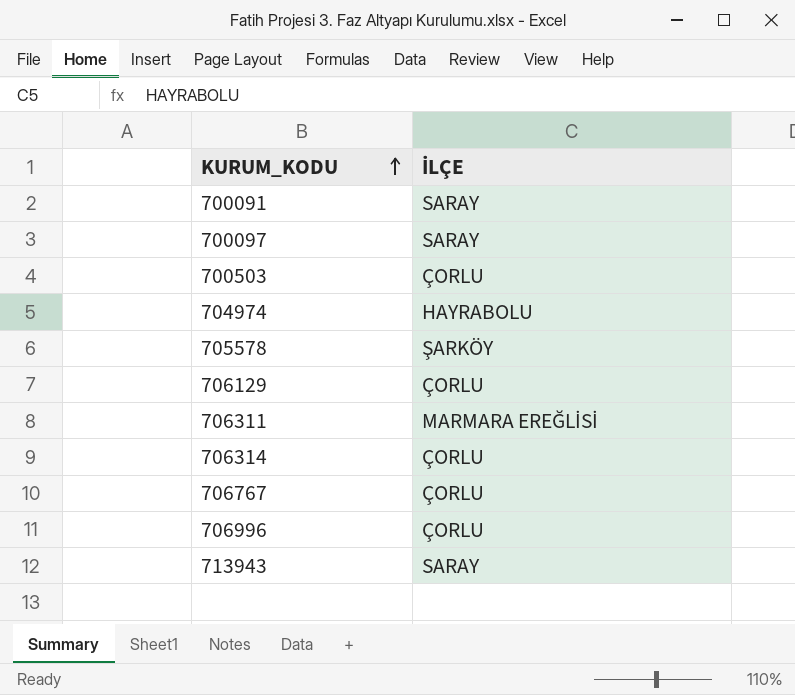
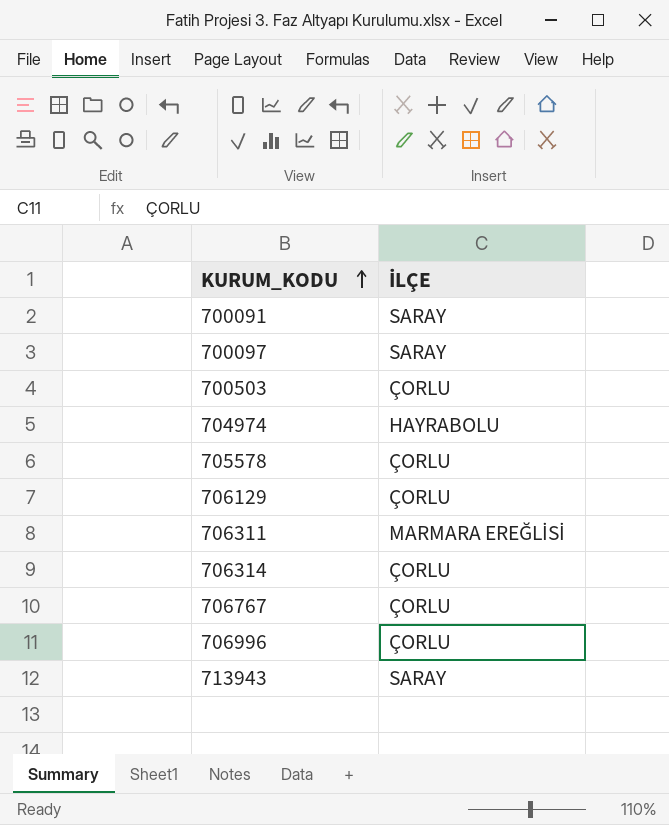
705578 | İLÇE: ŞARKÖY -> ÇORLU

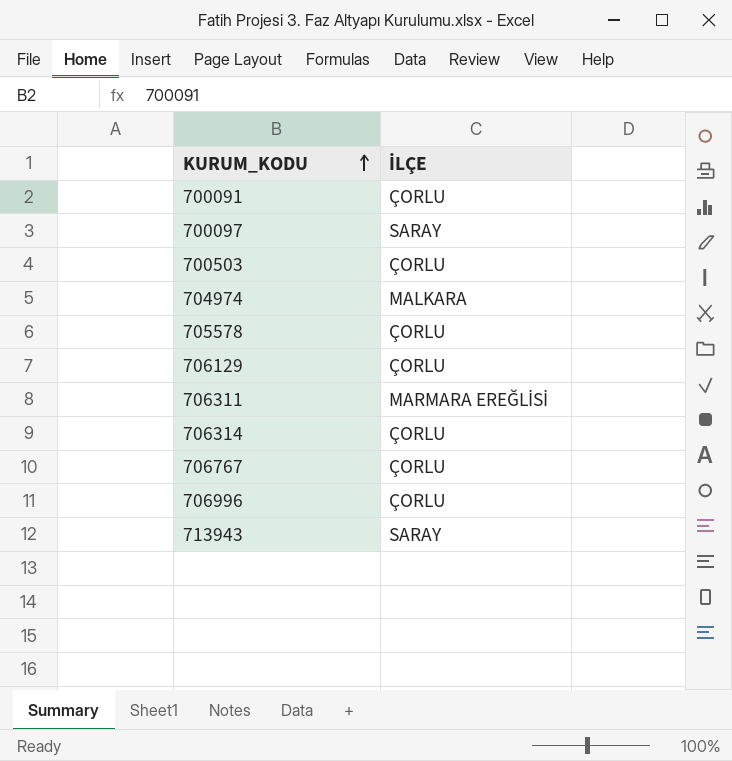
700091 | İLÇE: SARAY -> ÇORLU
704974 | İLÇE: HAYRABOLU -> MALKARA

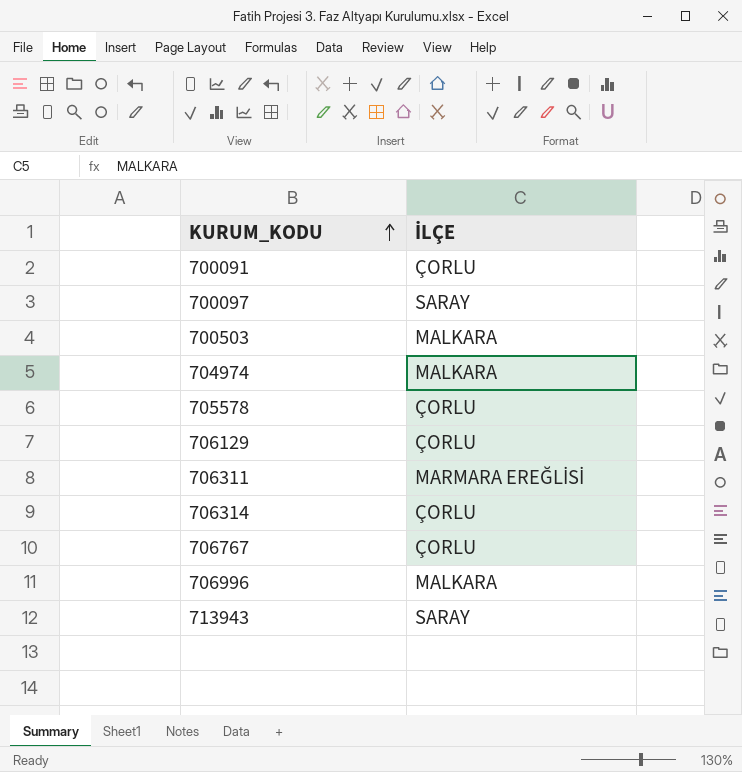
700503 | İLÇE: ÇORLU -> MALKARA
706996 | İLÇE: ÇORLU -> MALKARA

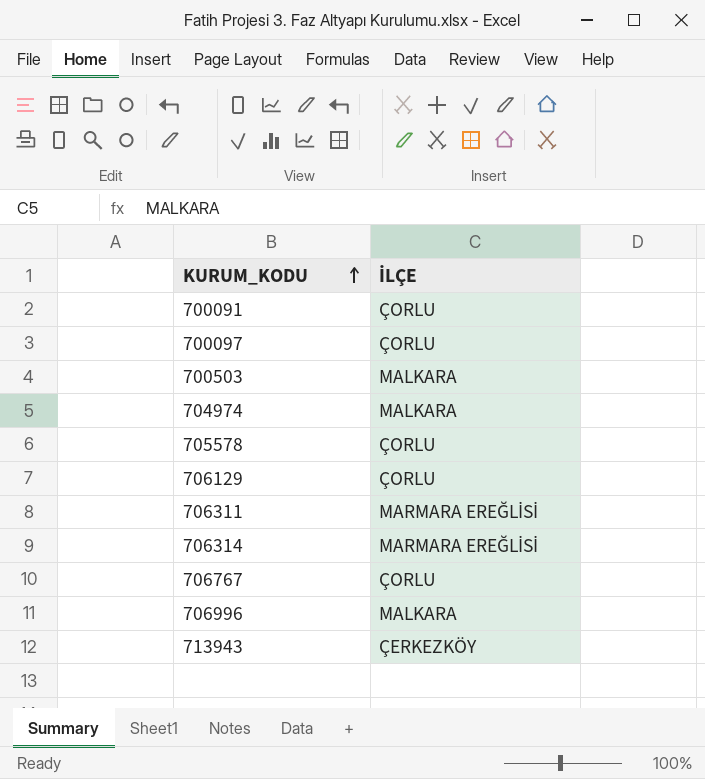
700097 | İLÇE: SARAY -> ÇORLU
706314 | İLÇE: ÇORLU -> MARMARA EREĞLİSİ
713943 | İLÇE: SARAY -> ÇERKEZKÖY

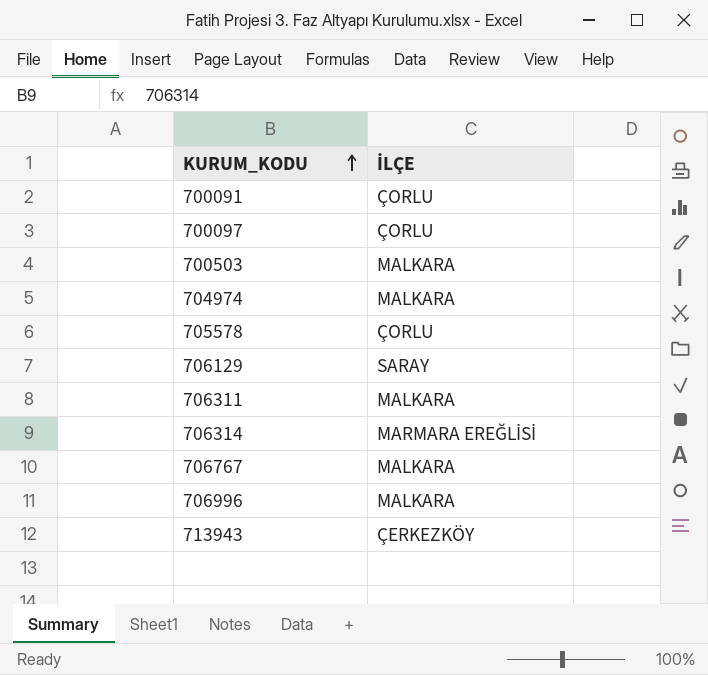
706129 | İLÇE: ÇORLU -> SARAY
706311 | İLÇE: MARMARA EREĞLİSİ -> MALKARA
706767 | İLÇE: ÇORLU -> MALKARA

